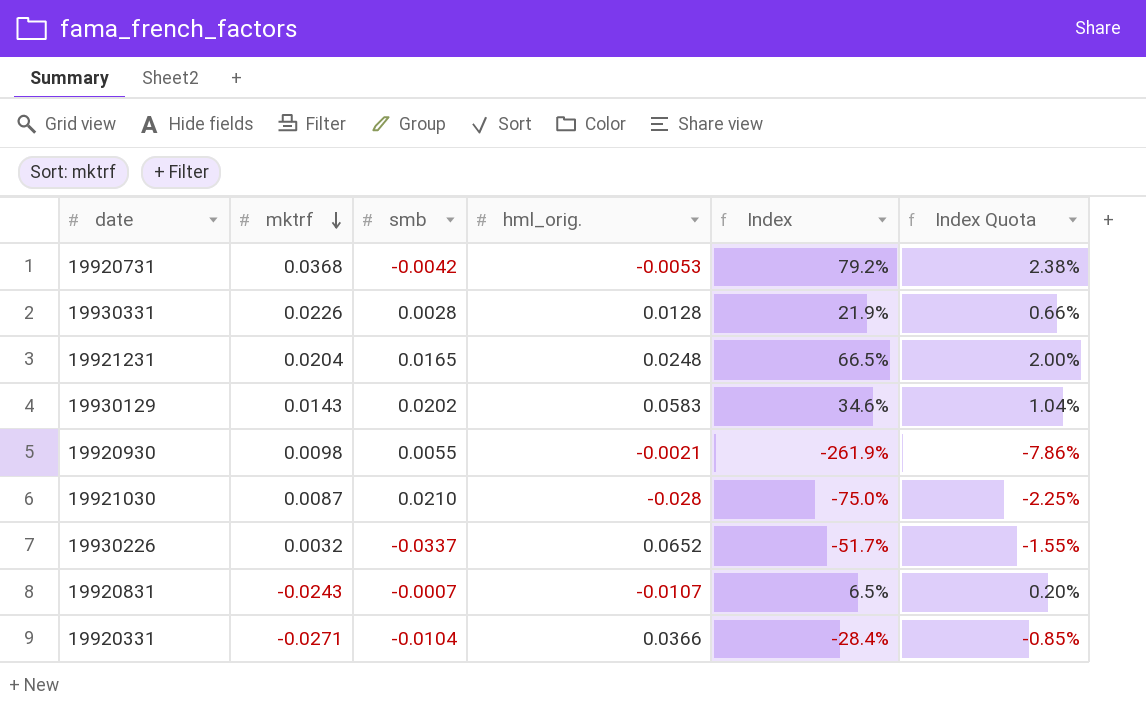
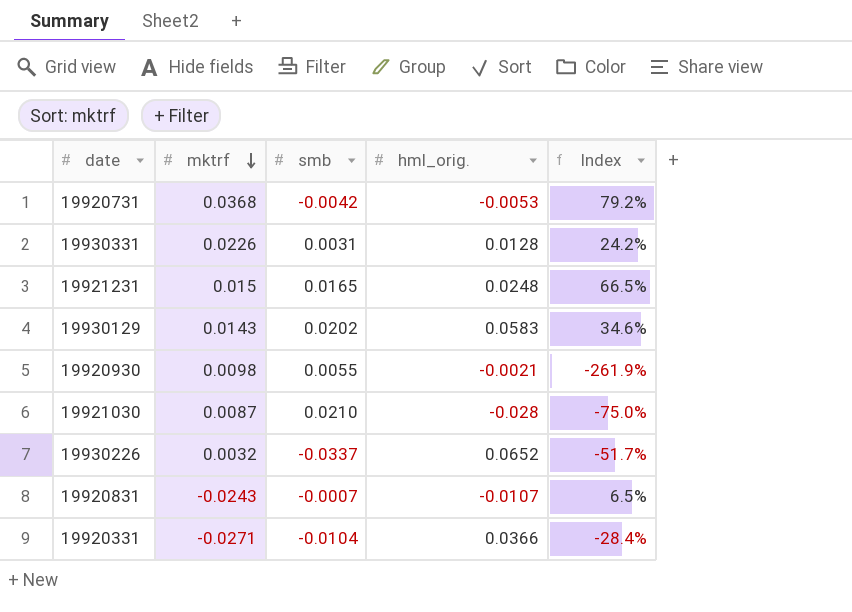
column Index Quota | formula: [Index] * 0.03 -> none
19930331 | smb: 0.0028 -> 0.0031
19930331 | Index: 21.9% -> 24.2%
19921231 | mktrf: 0.0204 -> 0.015

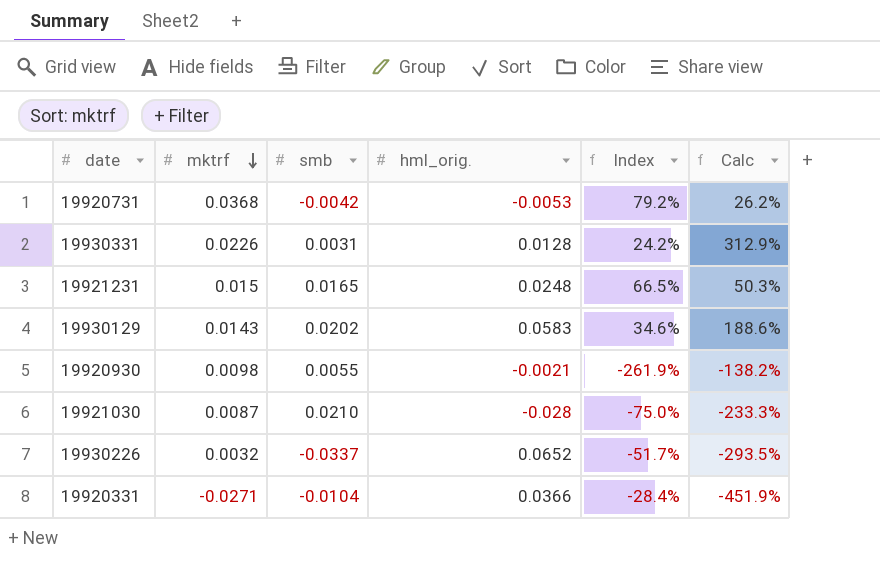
column Calc | formula: none -> ([hml_orig.] - [smb]) / [smb]
row 19920831: -0.0243 | -0.0007 | -0.0107 | 6.5% -> none

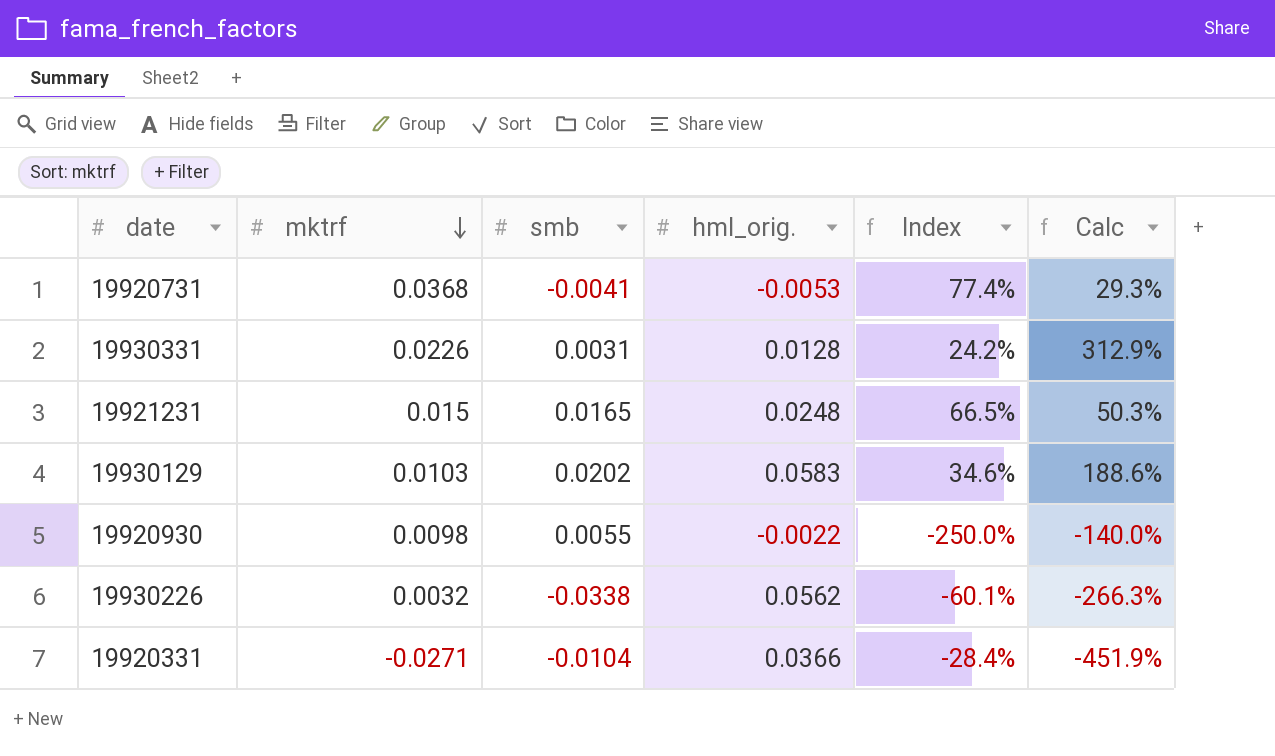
row 19921030: 0.0087 | 0.0210 | -0.028 | -75.0% | -233.3% -> none
19920731 | smb: -0.0042 -> -0.0041
19920731 | Index: 79.2% -> 77.4%
19920731 | Calc: 26.2% -> 29.3%
19930129 | mktrf: 0.0143 -> 0.0103
19920930 | hml_orig.: -0.0021 -> -0.0022
19920930 | Index: -261.9% -> -250.0%
19920930 | Calc: -138.2% -> -140.0%
19930226 | smb: -0.0337 -> -0.0338
19930226 | hml_orig.: 0.0652 -> 0.0562
19930226 | Index: -51.7% -> -60.1%
19930226 | Calc: -293.5% -> -266.3%

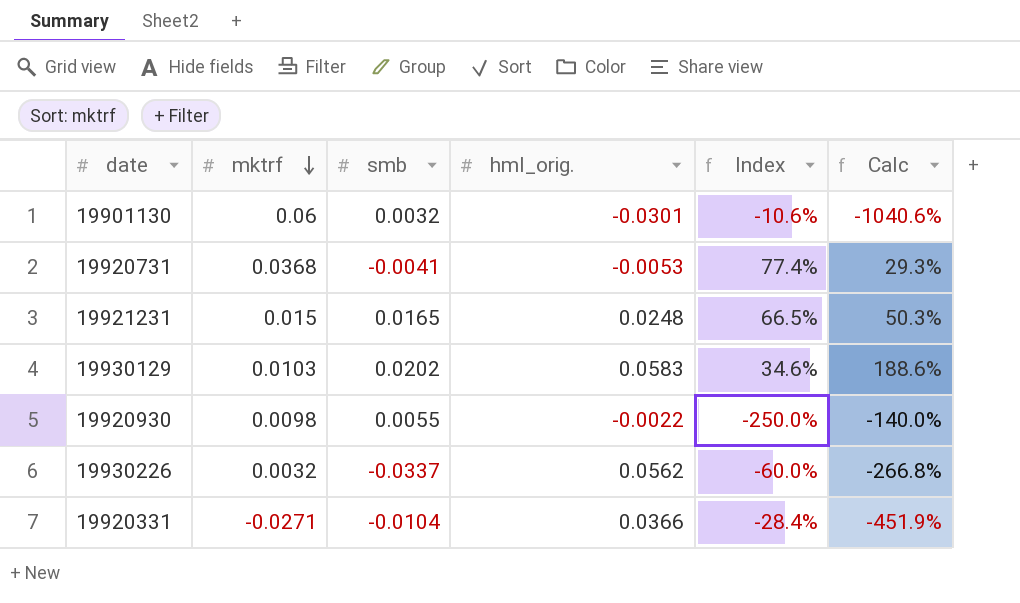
row 19930331: 0.0226 | 0.0031 | 0.0128 | 24.2% | 312.9% -> none
row 19901130: none -> 0.06 | 0.0032 | -0.0301 | -10.6% | -1040.6%
19930226 | smb: -0.0338 -> -0.0337
19930226 | Index: -60.1% -> -60.0%
19930226 | Calc: -266.3% -> -266.8%

